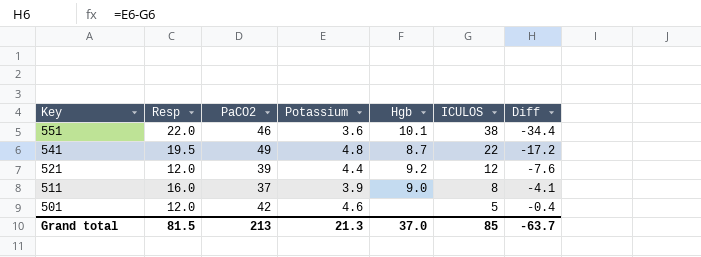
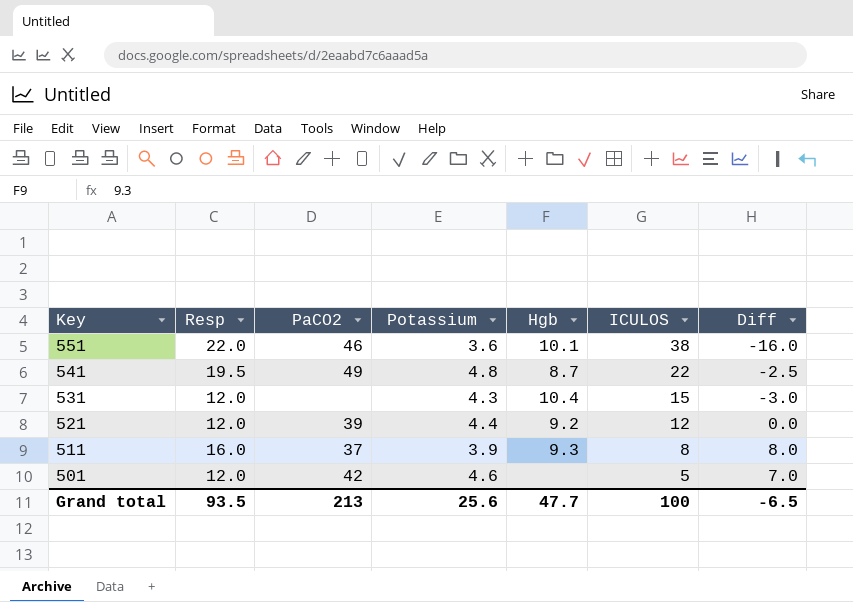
column Diff | formula: [Potassium] - [ICULOS] -> [Resp] - [ICULOS]
row 531: none -> 12.0 | none | 4.3 | 10.4 | 15 | -3.0
511 | Hgb: 9.0 -> 9.3
Grand total | Resp: 81.5 -> 93.5
Grand total | Potassium: 21.3 -> 25.6
Grand total | Hgb: 37.0 -> 47.7
Grand total | ICULOS: 85 -> 100
Grand total | Diff: -63.7 -> -6.5

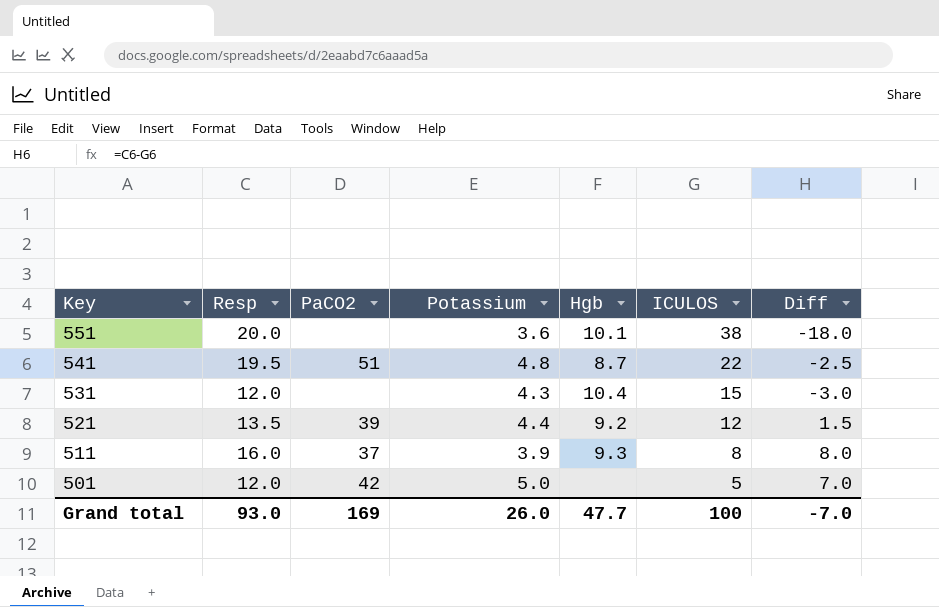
551 | Resp: 22.0 -> 20.0
551 | PaCO2: 46 -> none
551 | Diff: -16.0 -> -18.0
541 | PaCO2: 49 -> 51
521 | Resp: 12.0 -> 13.5
521 | Diff: 0.0 -> 1.5
501 | Potassium: 4.6 -> 5.0
Grand total | Resp: 93.5 -> 93.0
Grand total | PaCO2: 213 -> 169
Grand total | Potassium: 25.6 -> 26.0
Grand total | Diff: -6.5 -> -7.0

